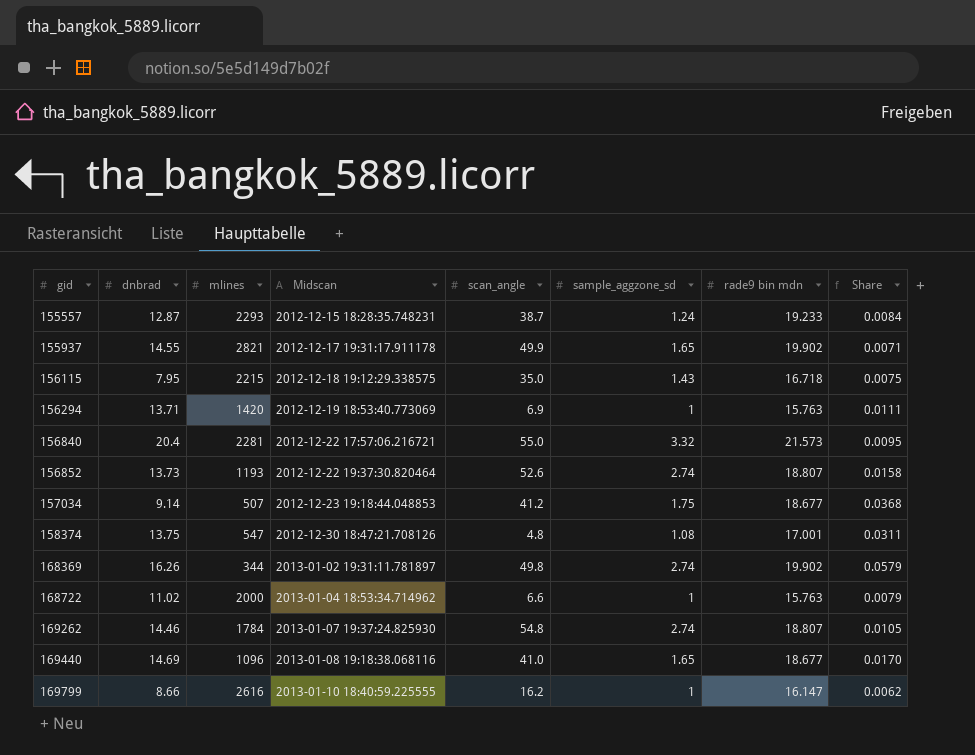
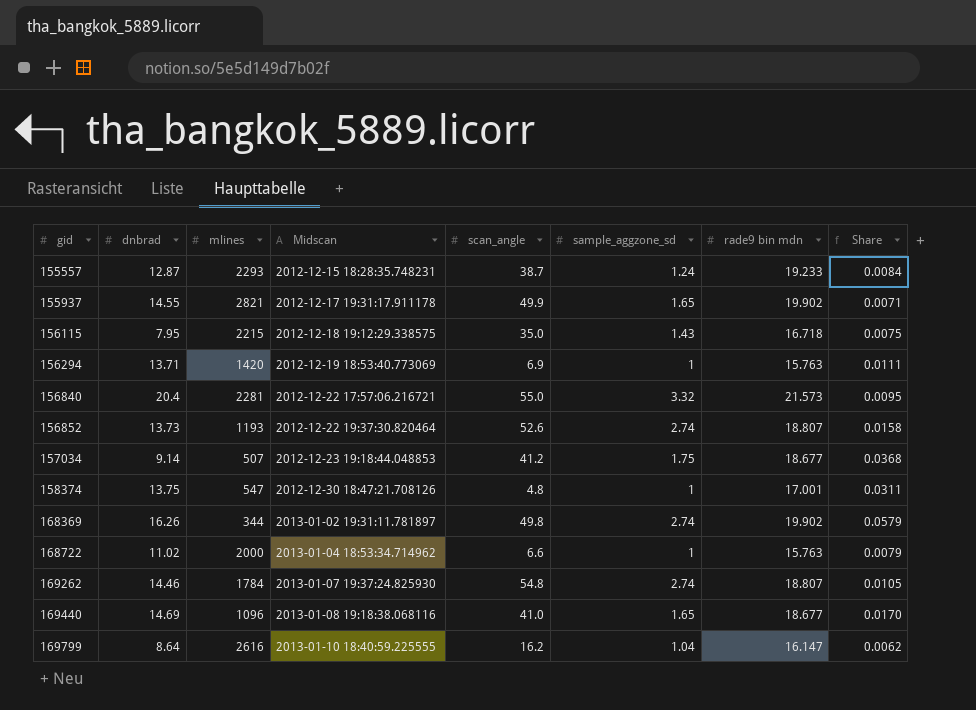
158374 | sample_aggzone_sd: 1.08 -> 1
169799 | dnbrad: 8.66 -> 8.64
169799 | sample_aggzone_sd: 1 -> 1.04

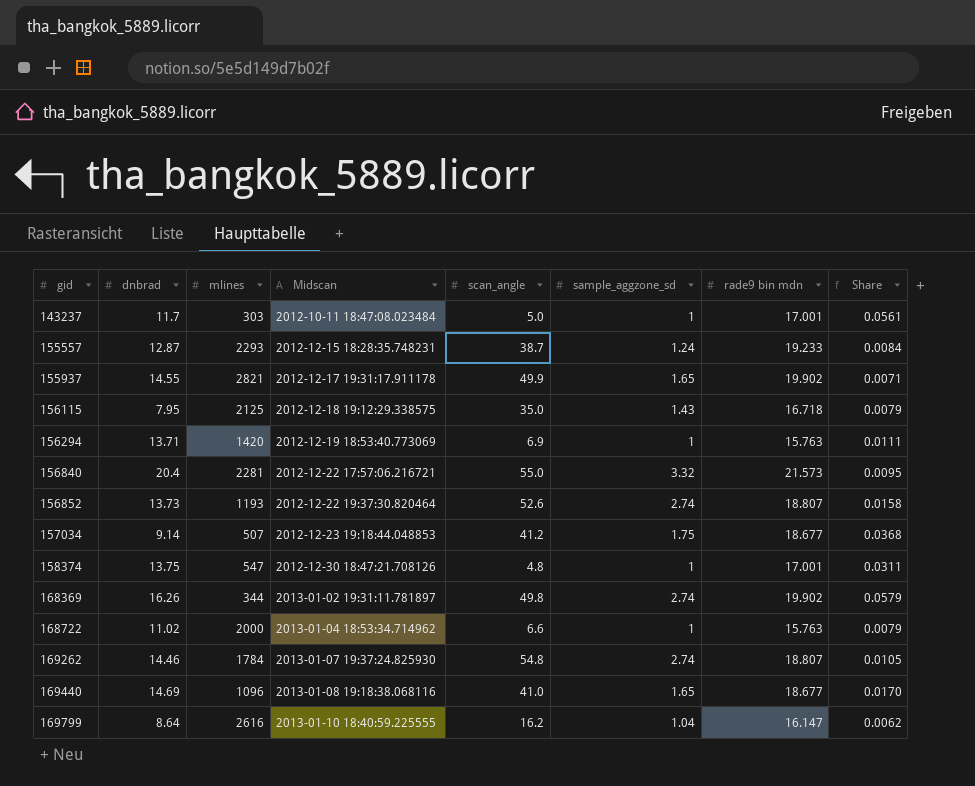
row 143237: none -> 11.7 | 303 | 2012-10-11 18:47:08.023484 | 5.0 | 1 | 17.001 | 0.0561
156115 | mlines: 2215 -> 2125
156115 | Share: 0.0075 -> 0.0079

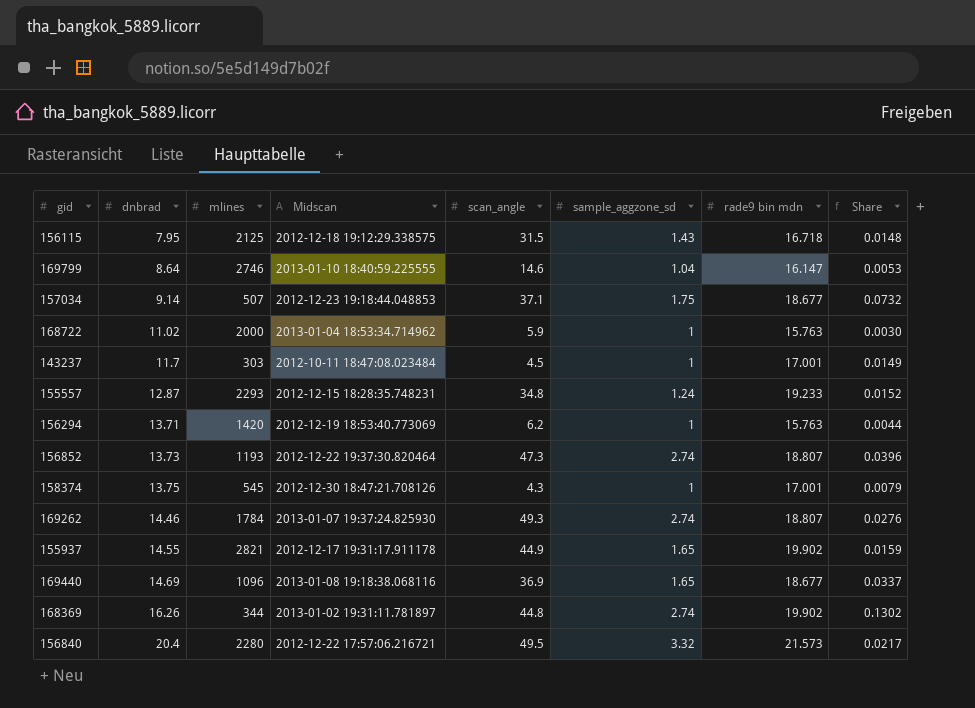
row order: gid ascending -> dnbrad ascending
column Share | formula: [rade9 bin mdn] / [mlines] -> [scan_angle] / [mlines]
156115 | scan_angle: 35.0 -> 31.5
169799 | mlines: 2616 -> 2746
169799 | scan_angle: 16.2 -> 14.6
157034 | scan_angle: 41.2 -> 37.1
168722 | scan_angle: 6.6 -> 5.9
143237 | scan_angle: 5.0 -> 4.5
155557 | scan_angle: 38.7 -> 34.8
156294 | scan_angle: 6.9 -> 6.2
156852 | scan_angle: 52.6 -> 47.3
158374 | mlines: 547 -> 545
158374 | scan_angle: 4.8 -> 4.3
169262 | scan_angle: 54.8 -> 49.3
155937 | scan_angle: 49.9 -> 44.9
169440 | scan_angle: 41.0 -> 36.9
168369 | scan_angle: 49.8 -> 44.8
156840 | mlines: 2281 -> 2280
156840 | scan_angle: 55.0 -> 49.5

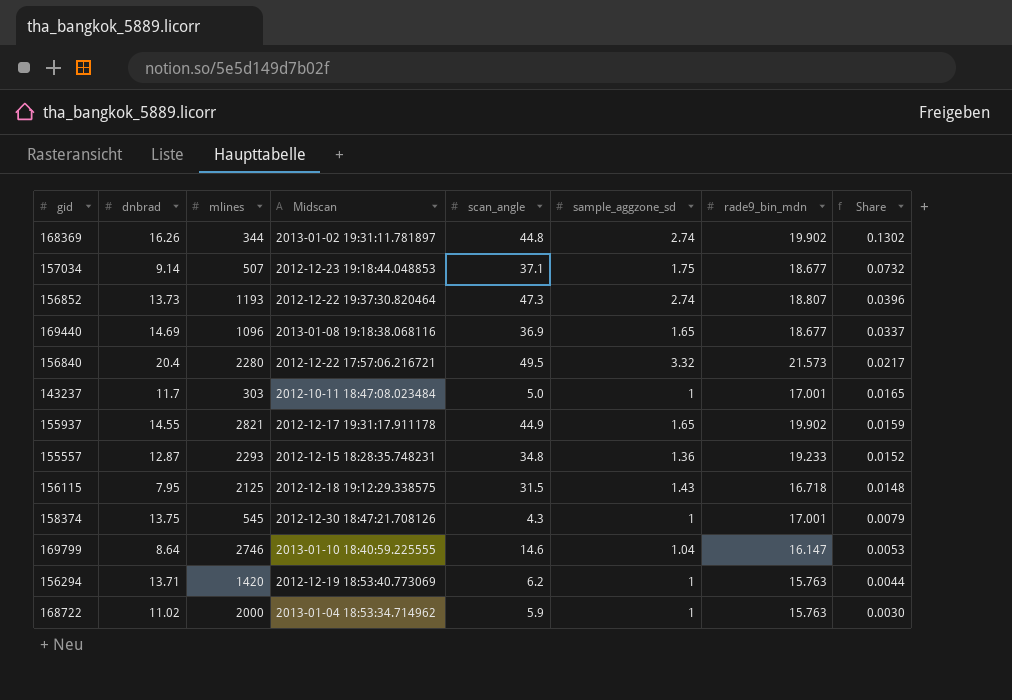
row order: dnbrad ascending -> Share descending
column name: rade9 bin mdn -> rade9_bin_mdn
row 169262: 14.46 | 1784 | 2013-01-07 19:37:24.825930 | 49.3 | 2.74 | 18.807 | 0.0276 -> none
143237 | scan_angle: 4.5 -> 5.0
143237 | Share: 0.0149 -> 0.0165
155557 | sample_aggzone_sd: 1.24 -> 1.36

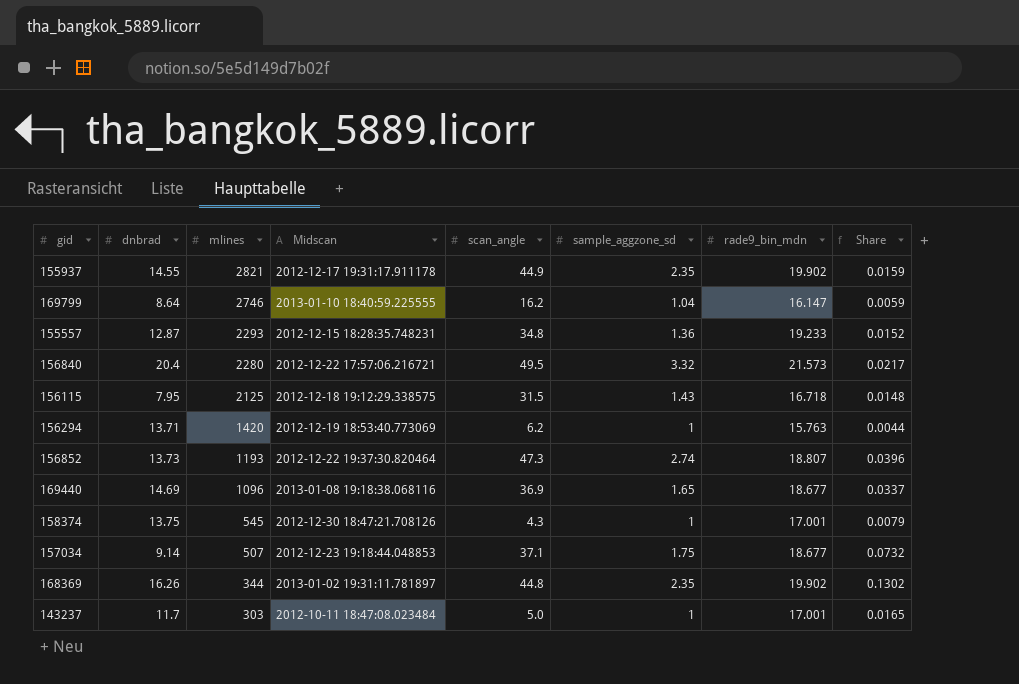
row order: Share descending -> mlines descending
row 168722: 11.02 | 2000 | 2013-01-04 18:53:34.714962 | 5.9 | 1 | 15.763 | 0.0030 -> none
155937 | sample_aggzone_sd: 1.65 -> 2.35
169799 | scan_angle: 14.6 -> 16.2
169799 | Share: 0.0053 -> 0.0059
168369 | sample_aggzone_sd: 2.74 -> 2.35

